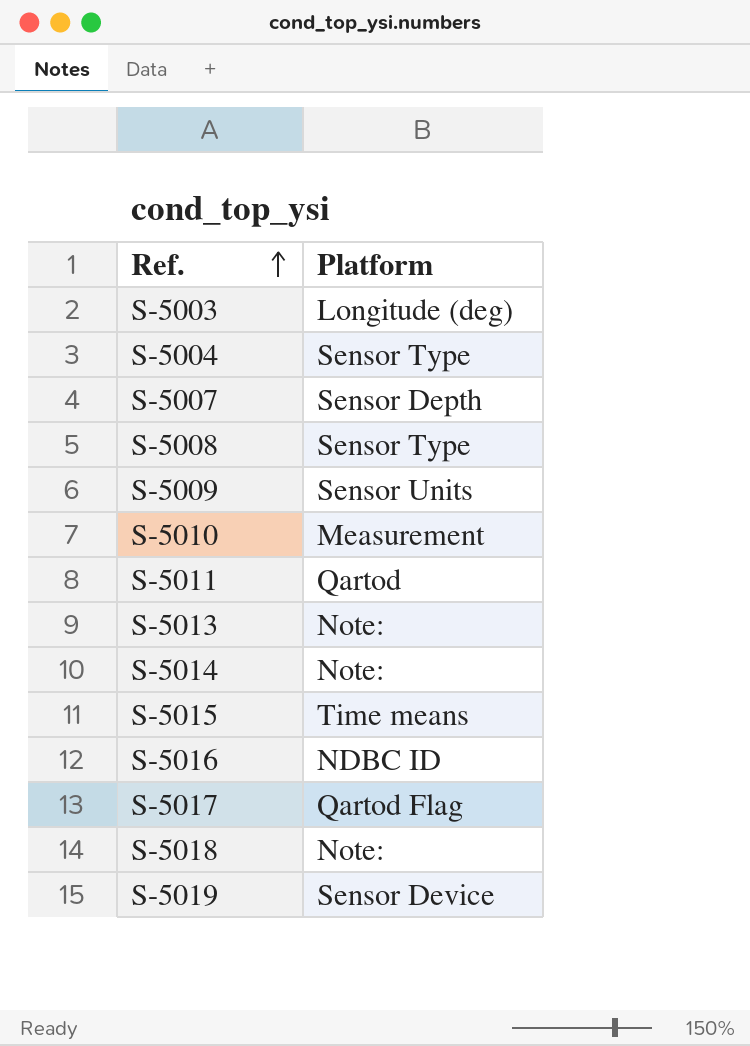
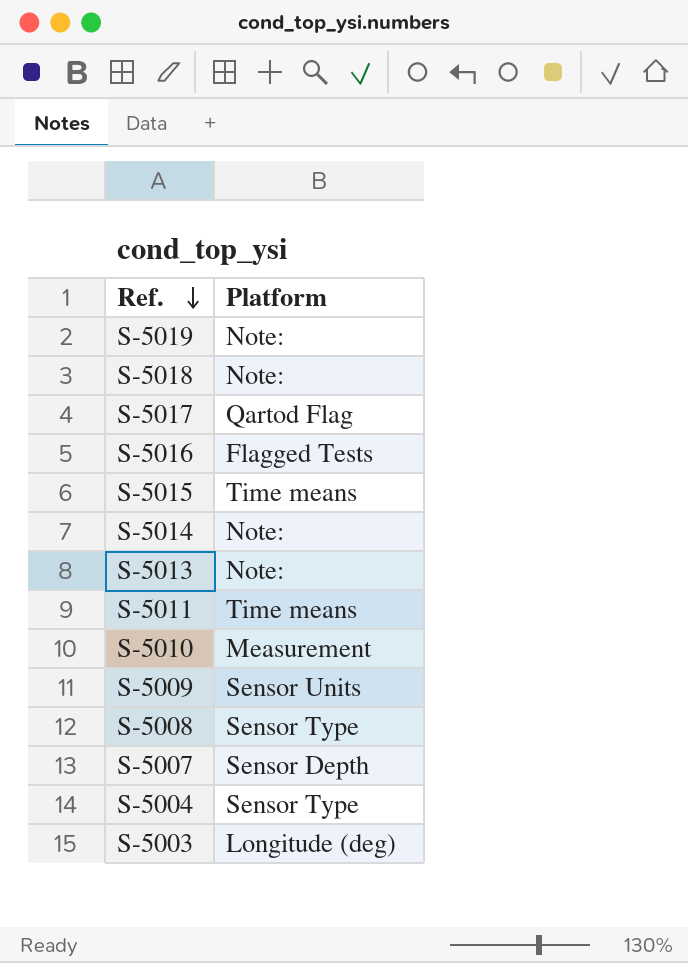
row order: Ref. ascending -> Ref. descending
S-5019 | Platform: Sensor Device -> Note:
S-5016 | Platform: NDBC ID -> Flagged Tests
S-5011 | Platform: Qartod -> Time means

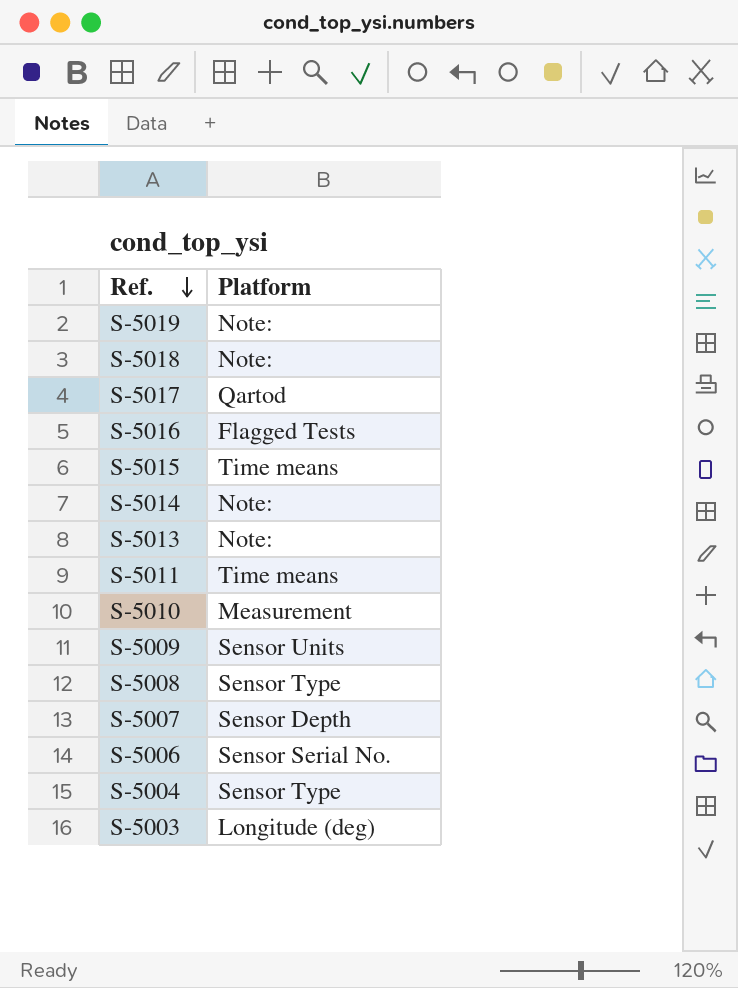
S-5017 | Platform: Qartod Flag -> Qartod
row S-5006: none -> Sensor Serial No.

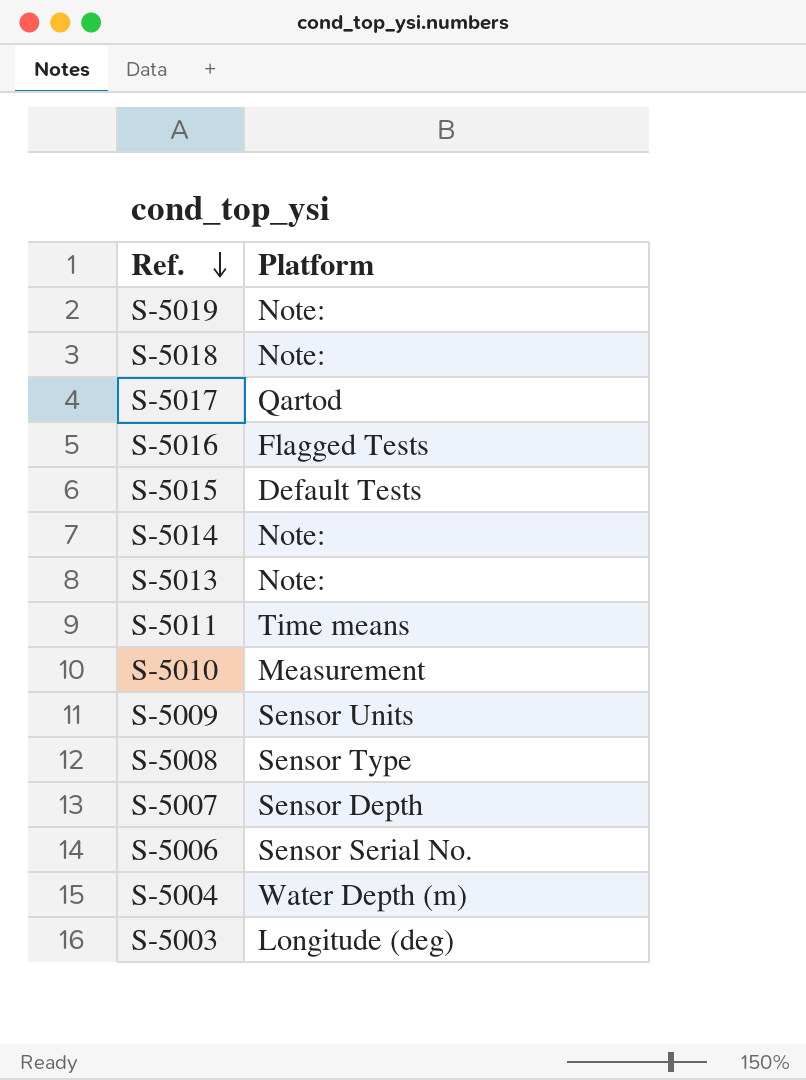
S-5015 | Platform: Time means -> Default Tests
S-5004 | Platform: Sensor Type -> Water Depth (m)

